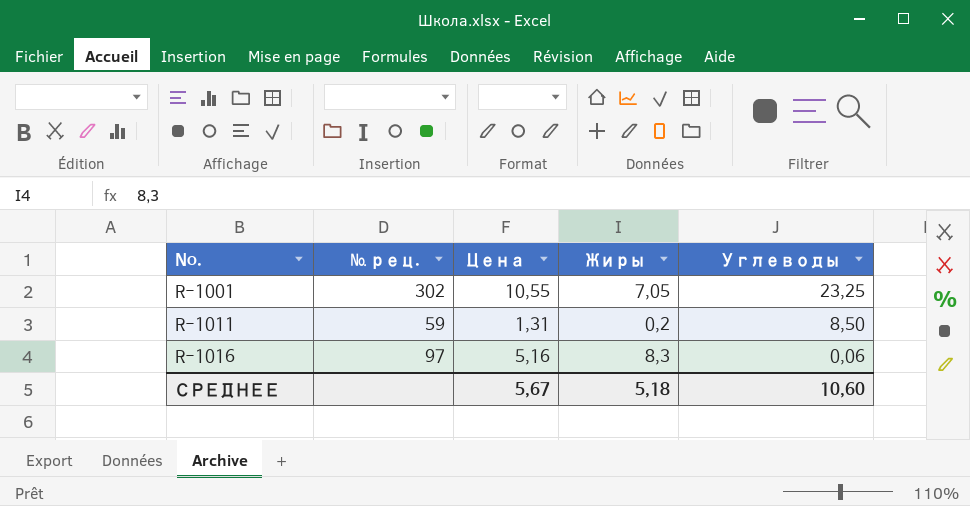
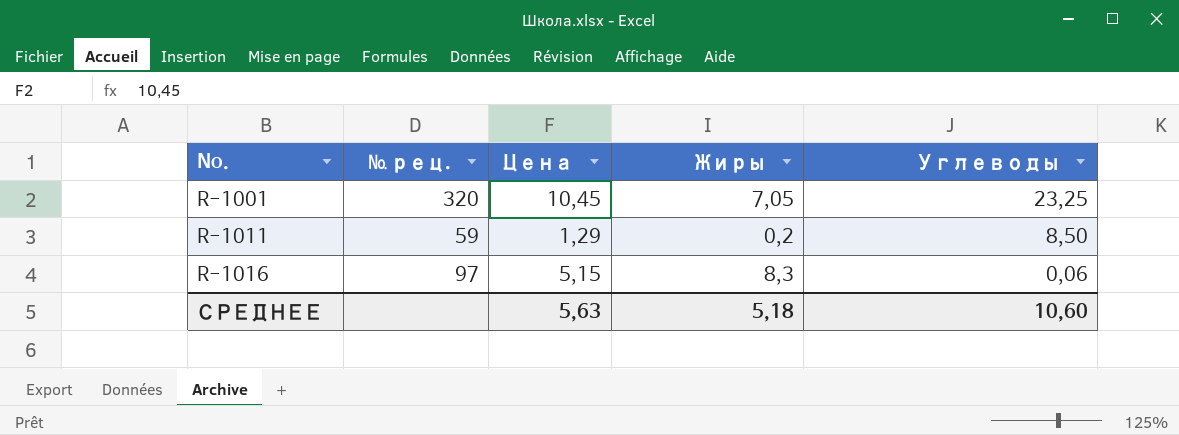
R-1001 | № рец.: 302 -> 320
R-1001 | Цена: 10,55 -> 10,45
R-1011 | Цена: 1,31 -> 1,29
R-1016 | Цена: 5,16 -> 5,15
СРЕДНЕЕ | Цена: 5,67 -> 5,63

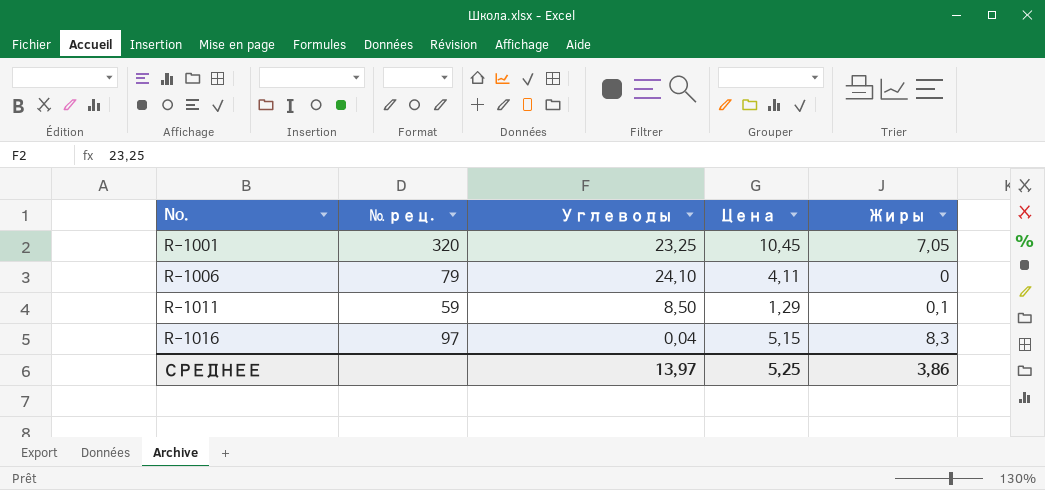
column Углеводы | position: 5 -> 3
row R-1006: none -> 79 | 24,10 | 4,11 | 0
R-1011 | Жиры: 0,2 -> 0,1
R-1016 | Углеводы: 0,06 -> 0,04
СРЕДНЕЕ | Углеводы: 10,60 -> 13,97
СРЕДНЕЕ | Цена: 5,63 -> 5,25
СРЕДНЕЕ | Жиры: 5,18 -> 3,86

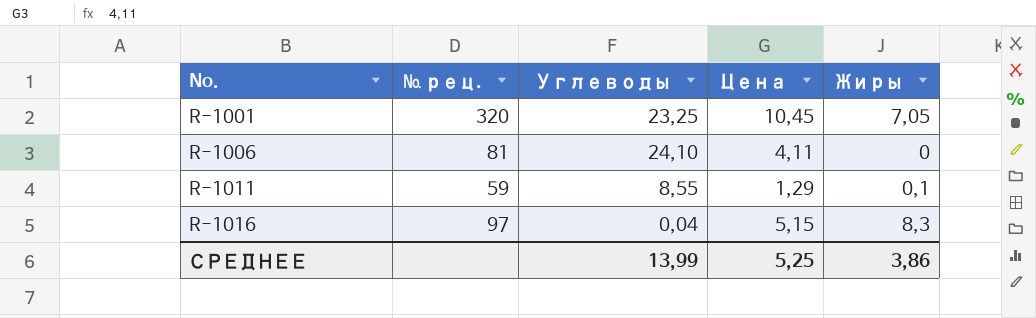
R-1006 | № рец.: 79 -> 81
R-1011 | Углеводы: 8,50 -> 8,55
СРЕДНЕЕ | Углеводы: 13,97 -> 13,99

